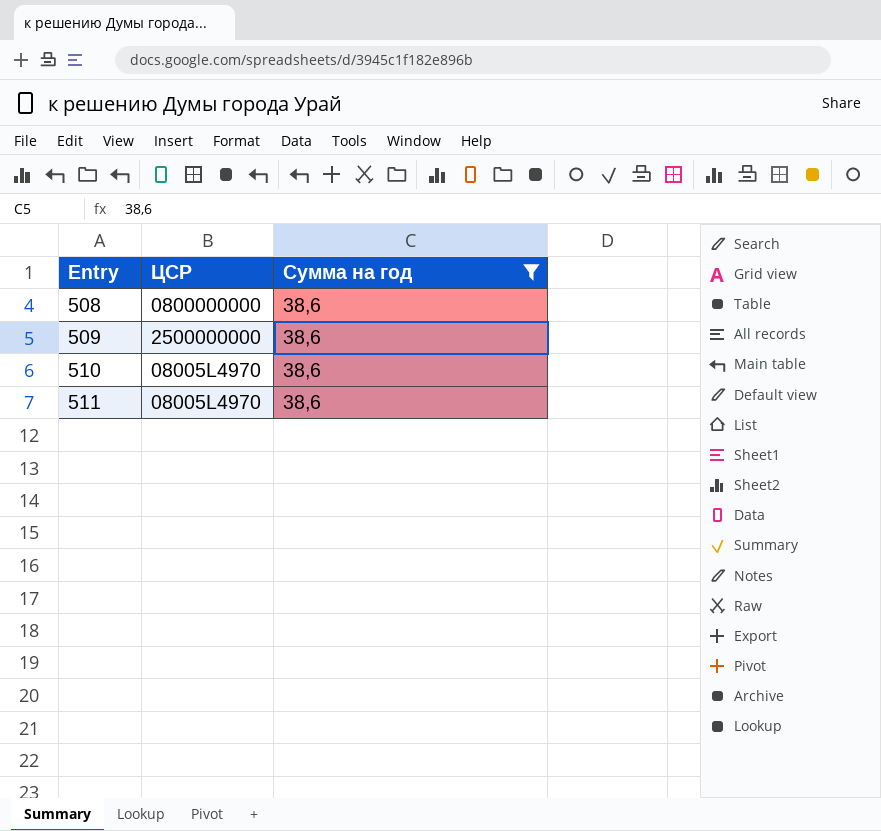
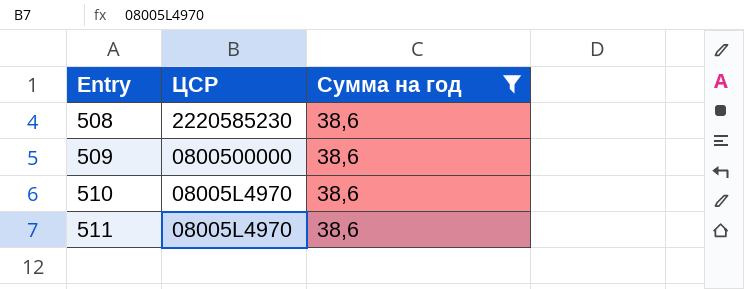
508 | ЦСР: 0800000000 -> 2220585230
509 | ЦСР: 2500000000 -> 0800500000

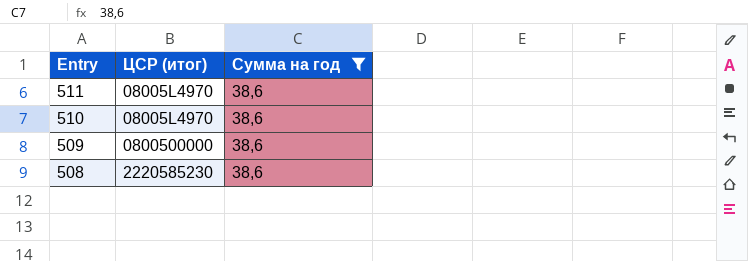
row order: Entry ascending -> Entry descending
column name: ЦСР -> ЦСР (итог)

